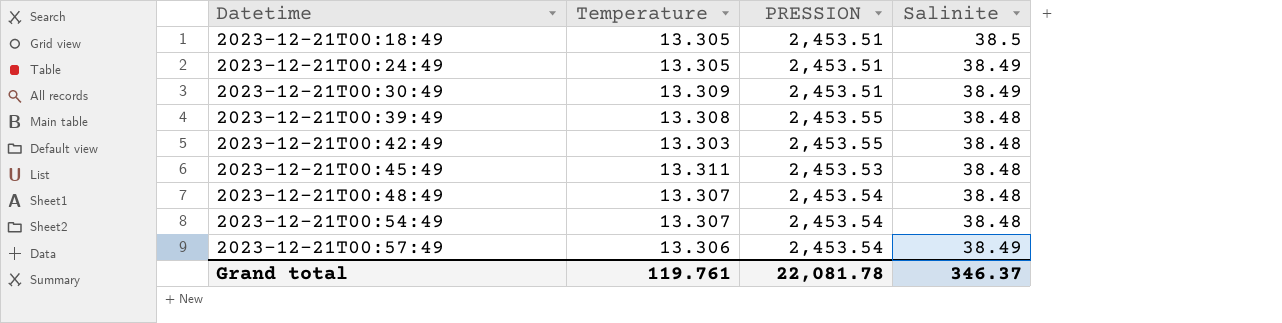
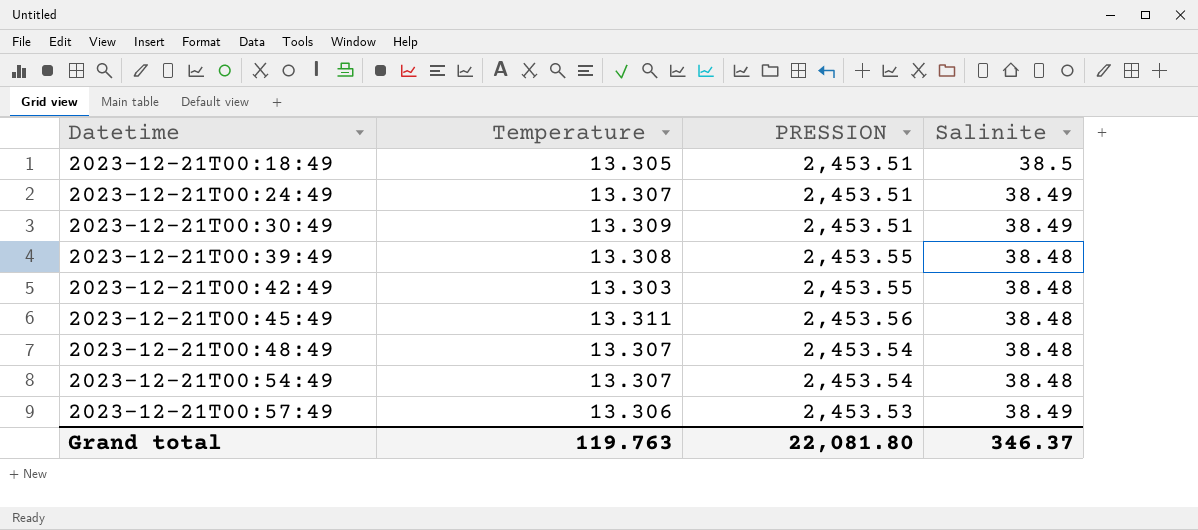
2023-12-21T00:24:49 | Temperature: 13.305 -> 13.307
2023-12-21T00:45:49 | PRESSION: 2,453.53 -> 2,453.56
2023-12-21T00:57:49 | PRESSION: 2,453.54 -> 2,453.53
Grand total | Temperature: 119.761 -> 119.763
Grand total | PRESSION: 22,081.78 -> 22,081.80

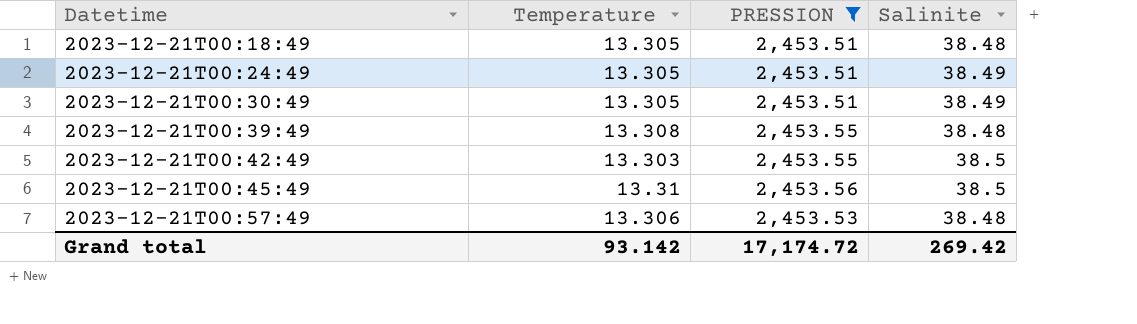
filter: none -> PRESSION != 2,453.54
2023-12-21T00:18:49 | Salinite: 38.5 -> 38.48
2023-12-21T00:24:49 | Temperature: 13.307 -> 13.305
2023-12-21T00:30:49 | Temperature: 13.309 -> 13.305
2023-12-21T00:42:49 | Salinite: 38.48 -> 38.5
2023-12-21T00:45:49 | Temperature: 13.311 -> 13.31
2023-12-21T00:45:49 | Salinite: 38.48 -> 38.5
2023-12-21T00:57:49 | Salinite: 38.49 -> 38.48
Grand total | Temperature: 119.763 -> 93.142
Grand total | PRESSION: 22,081.80 -> 17,174.72
Grand total | Salinite: 346.37 -> 269.42

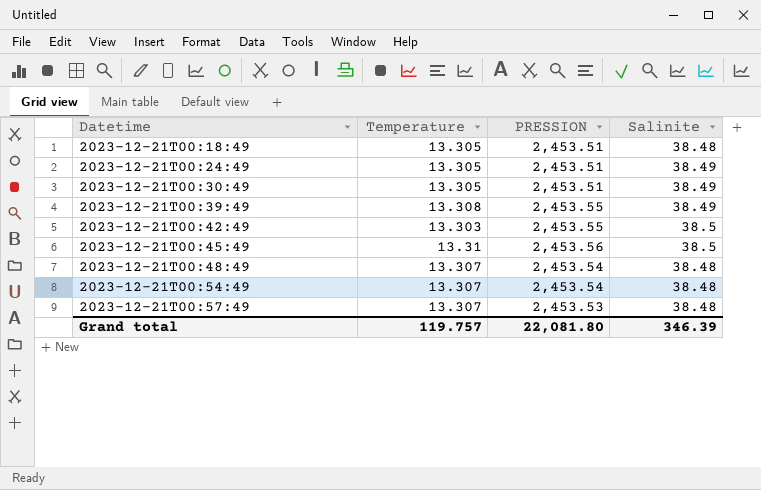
filter: PRESSION != 2,453.54 -> none
2023-12-21T00:39:49 | Salinite: 38.48 -> 38.49
2023-12-21T00:57:49 | Temperature: 13.306 -> 13.307
Grand total | Temperature: 93.142 -> 119.757
Grand total | PRESSION: 17,174.72 -> 22,081.80
Grand total | Salinite: 269.42 -> 346.39

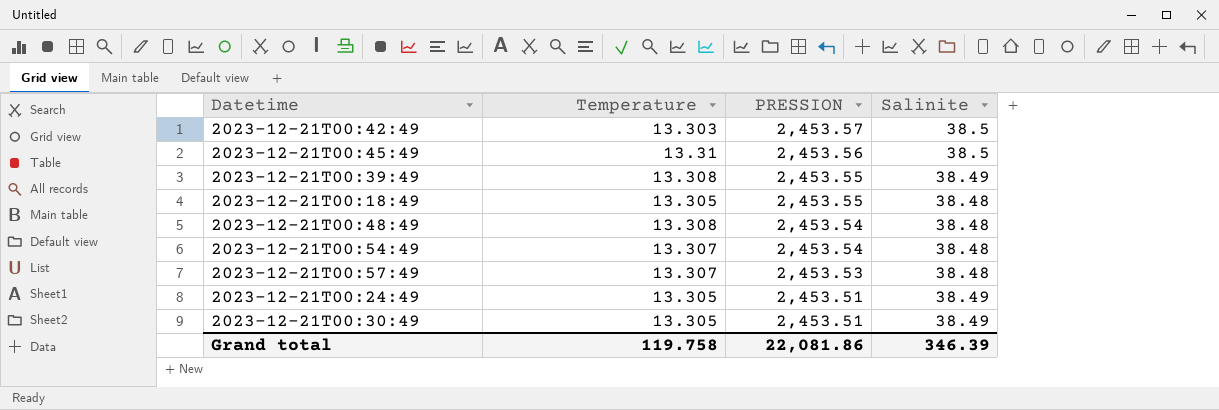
row order: Datetime ascending -> PRESSION descending
2023-12-21T00:42:49 | PRESSION: 2,453.55 -> 2,453.57
2023-12-21T00:18:49 | PRESSION: 2,453.51 -> 2,453.55
2023-12-21T00:48:49 | Temperature: 13.307 -> 13.308
Grand total | Temperature: 119.757 -> 119.758
Grand total | PRESSION: 22,081.80 -> 22,081.86

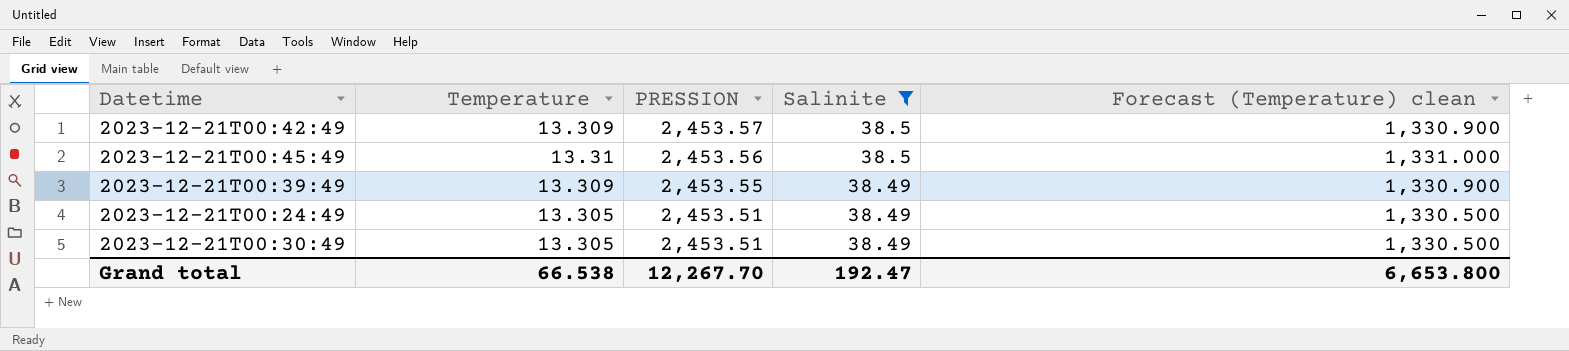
filter: none -> Salinite != 38.48
column Forecast (Temperature) clean | formula: none -> [Temperature] * 100
2023-12-21T00:42:49 | Temperature: 13.303 -> 13.309
2023-12-21T00:39:49 | Temperature: 13.308 -> 13.309
Grand total | Temperature: 119.758 -> 66.538
Grand total | PRESSION: 22,081.86 -> 12,267.70
Grand total | Salinite: 346.39 -> 192.47

